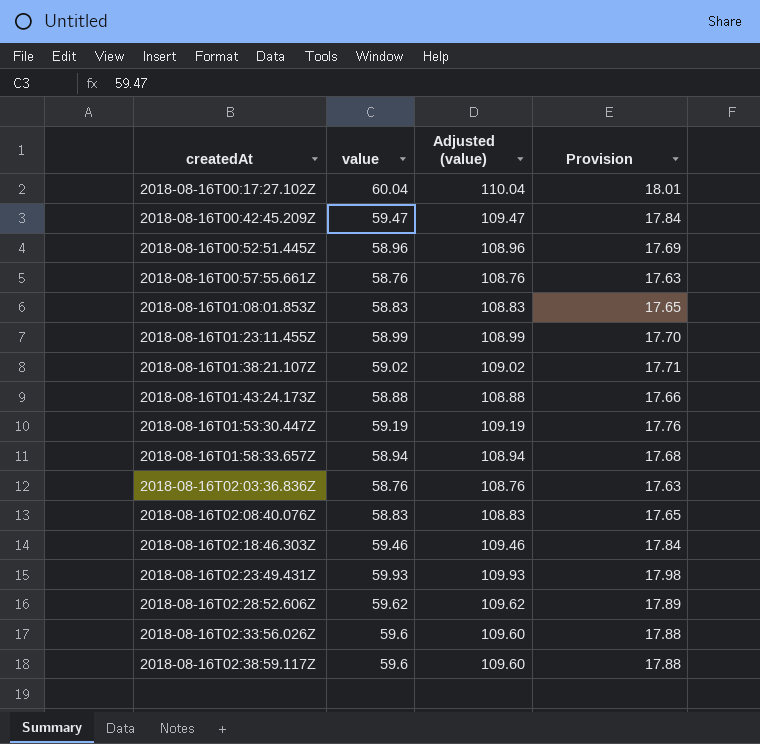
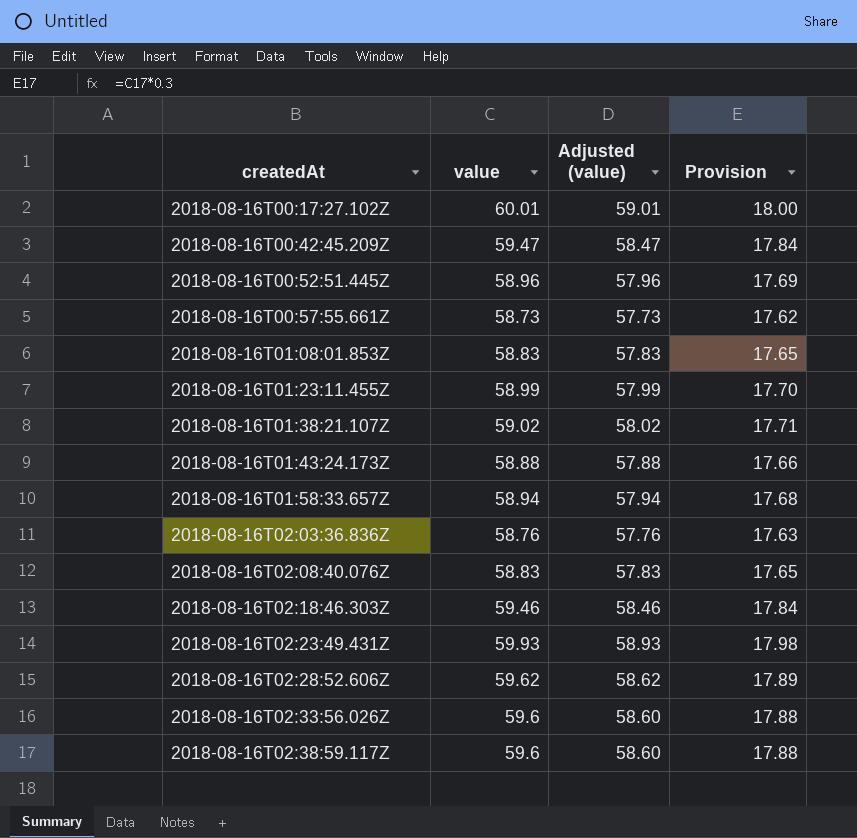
column Adjusted (value) | formula: [value] + 50 -> [value] - 1
row 2018-08-16T01:53:30.447Z: 59.19 | 109.19 | 17.76 -> none
2018-08-16T00:17:27.102Z | value: 60.04 -> 60.01
2018-08-16T00:17:27.102Z | Provision: 18.01 -> 18.00
2018-08-16T00:57:55.661Z | value: 58.76 -> 58.73
2018-08-16T00:57:55.661Z | Provision: 17.63 -> 17.62

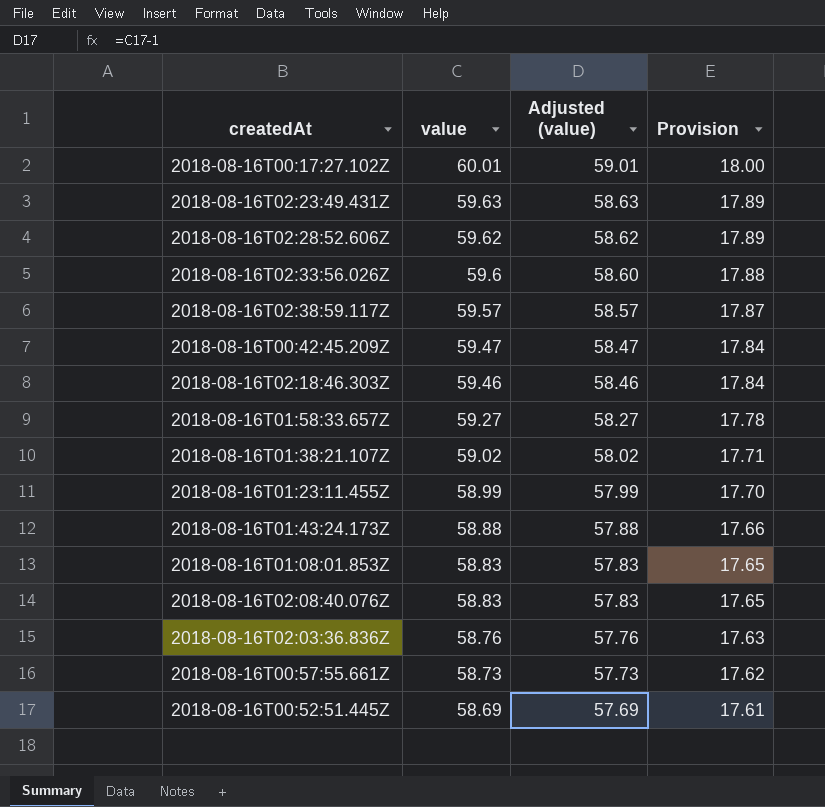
row order: createdAt ascending -> value descending
2018-08-16T02:23:49.431Z | value: 59.93 -> 59.63
2018-08-16T02:23:49.431Z | Adjusted (value): 58.93 -> 58.63
2018-08-16T02:23:49.431Z | Provision: 17.98 -> 17.89
2018-08-16T02:38:59.117Z | value: 59.6 -> 59.57
2018-08-16T02:38:59.117Z | Adjusted (value): 58.60 -> 58.57
2018-08-16T02:38:59.117Z | Provision: 17.88 -> 17.87
2018-08-16T01:58:33.657Z | value: 58.94 -> 59.27
2018-08-16T01:58:33.657Z | Adjusted (value): 57.94 -> 58.27
2018-08-16T01:58:33.657Z | Provision: 17.68 -> 17.78
2018-08-16T00:52:51.445Z | value: 58.96 -> 58.69
2018-08-16T00:52:51.445Z | Adjusted (value): 57.96 -> 57.69
2018-08-16T00:52:51.445Z | Provision: 17.69 -> 17.61

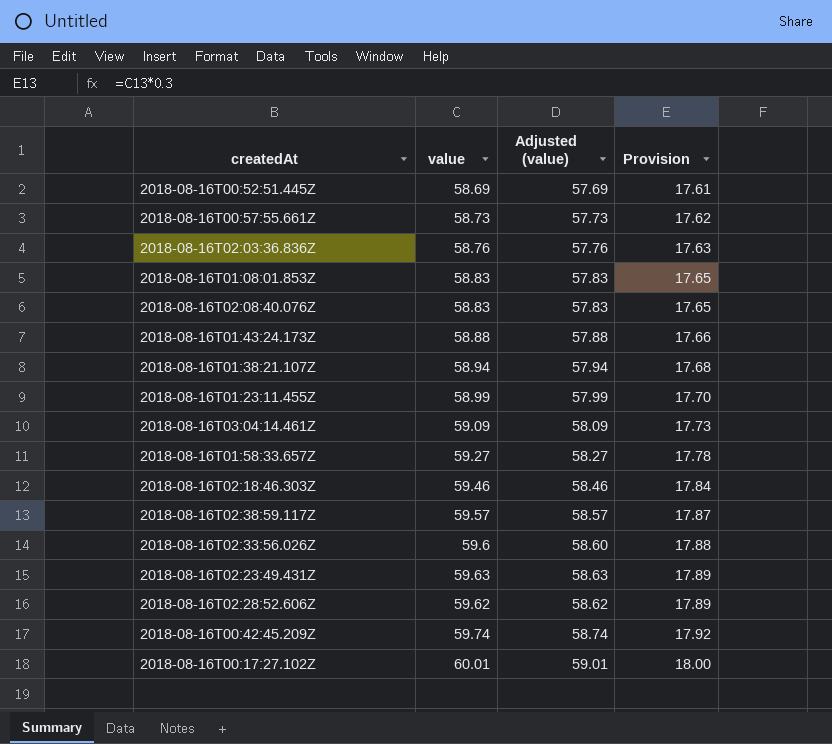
row order: value descending -> Provision ascending
2018-08-16T01:38:21.107Z | value: 59.02 -> 58.94
2018-08-16T01:38:21.107Z | Adjusted (value): 58.02 -> 57.94
2018-08-16T01:38:21.107Z | Provision: 17.71 -> 17.68
row 2018-08-16T03:04:14.461Z: none -> 59.09 | 58.09 | 17.73
2018-08-16T00:42:45.209Z | value: 59.47 -> 59.74
2018-08-16T00:42:45.209Z | Adjusted (value): 58.47 -> 58.74
2018-08-16T00:42:45.209Z | Provision: 17.84 -> 17.92

